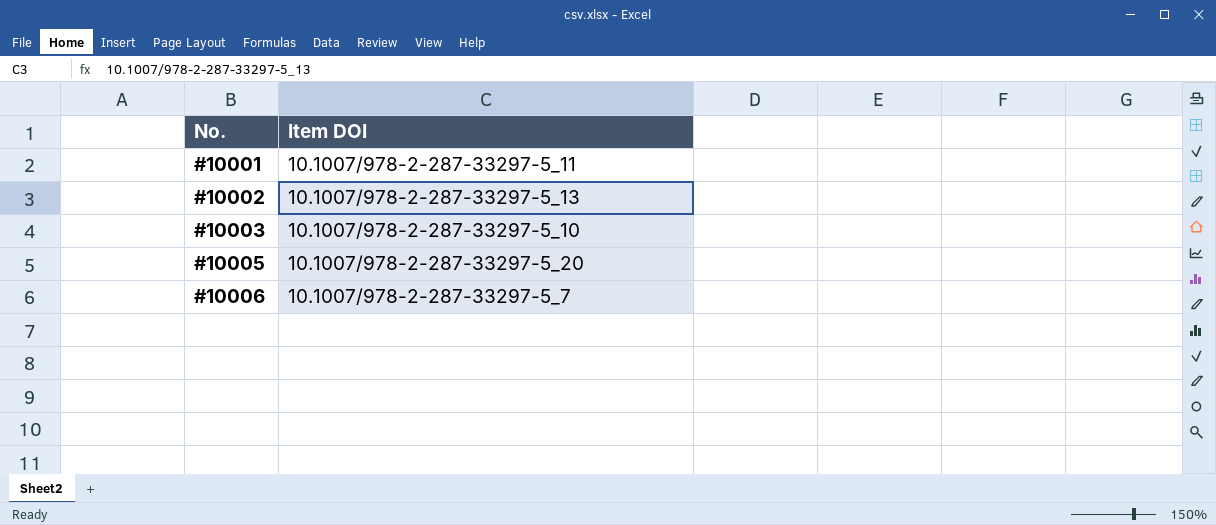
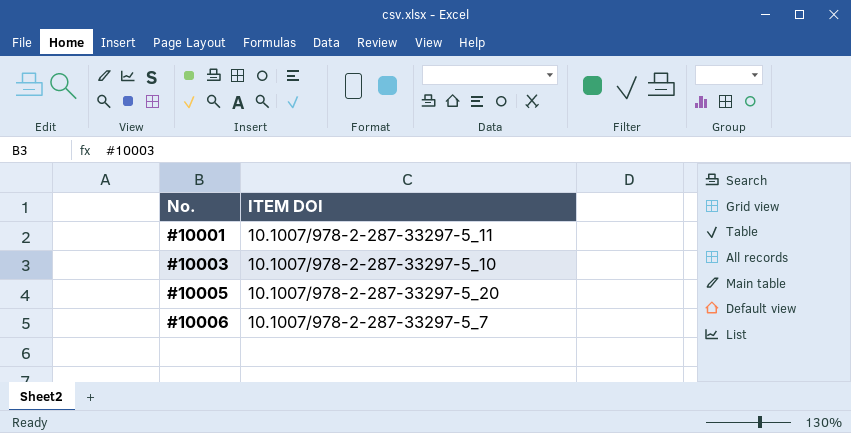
column name: Item DOI -> ITEM DOI
row #10002: 10.1007/978-2-287-33297-5_13 -> none

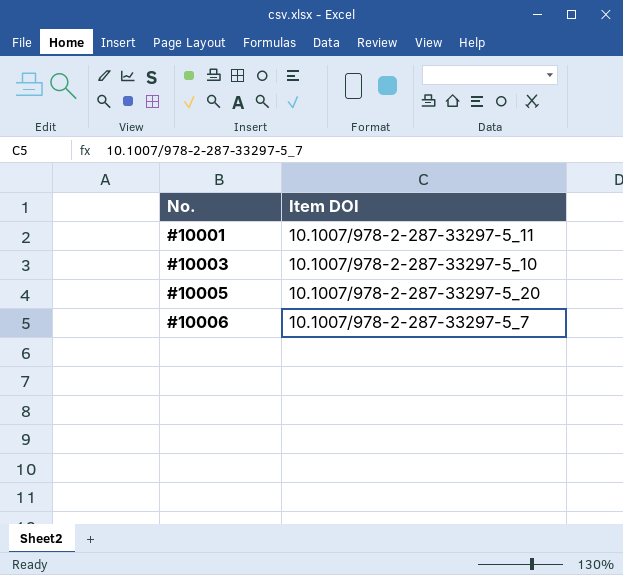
column name: ITEM DOI -> Item DOI

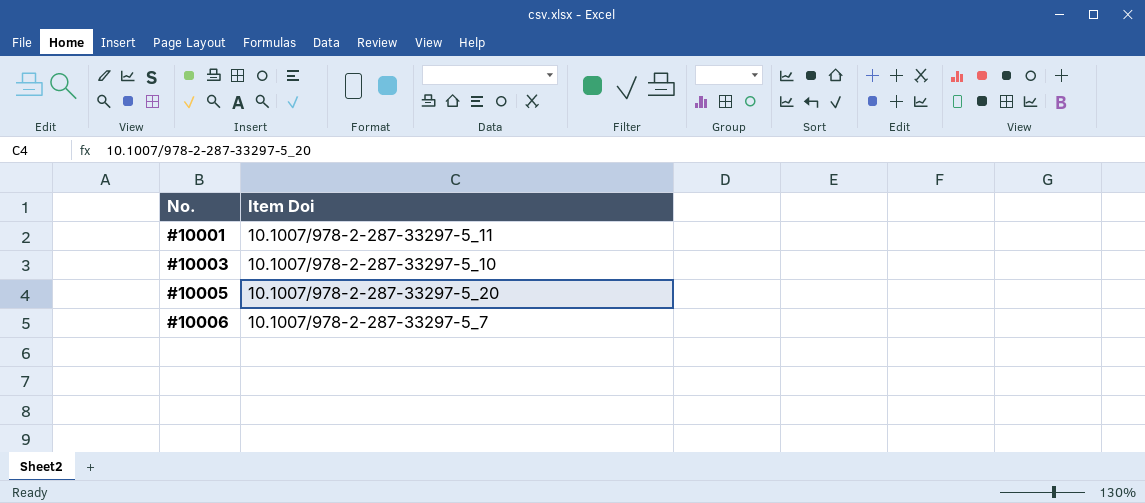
column name: Item DOI -> Item Doi

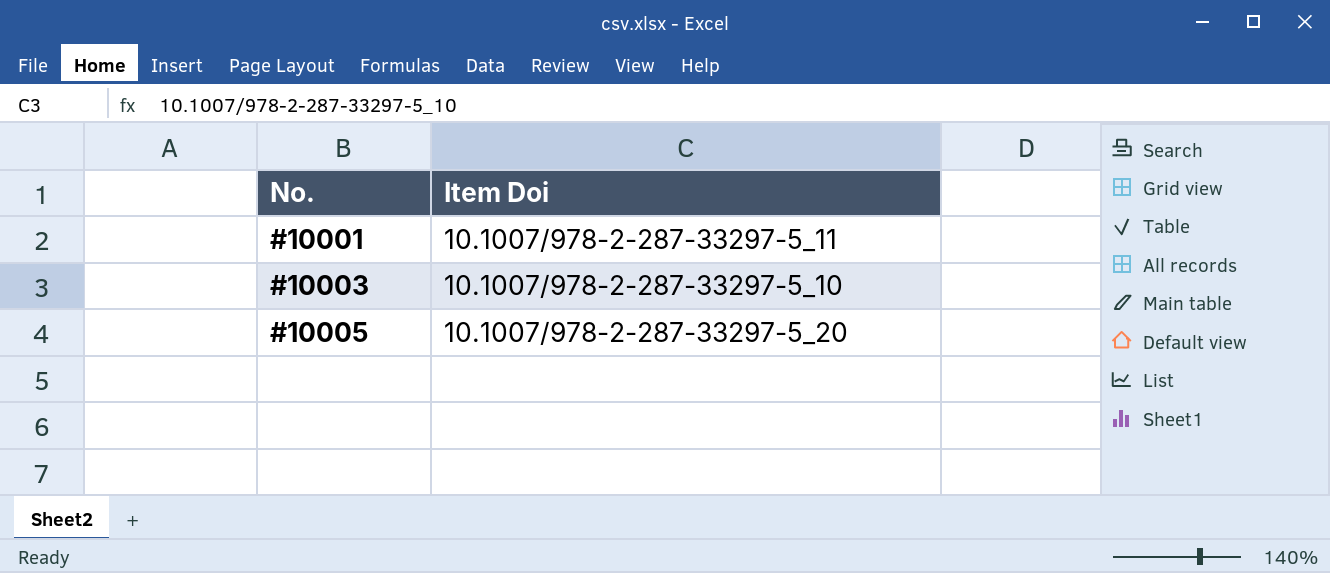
row #10006: 10.1007/978-2-287-33297-5_7 -> none

